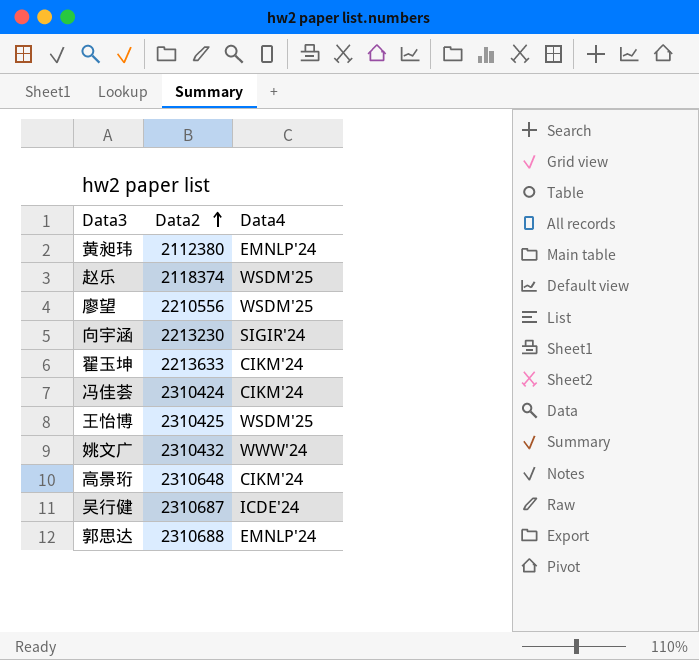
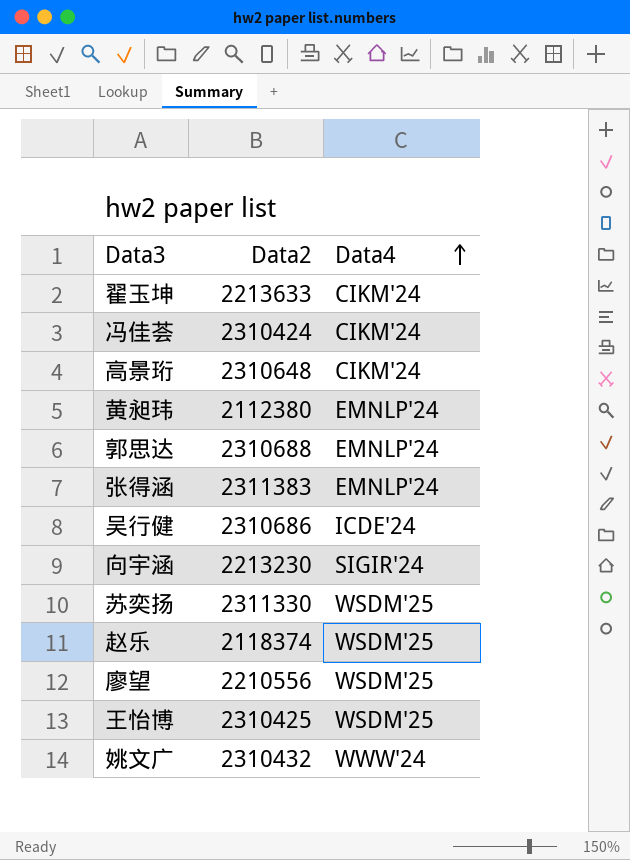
row order: Data2 ascending -> Data4 ascending
row 张得涵: none -> 2311383 | EMNLP'24
吴行健 | Data2: 2310687 -> 2310686
row 苏奕扬: none -> 2311330 | WSDM'25

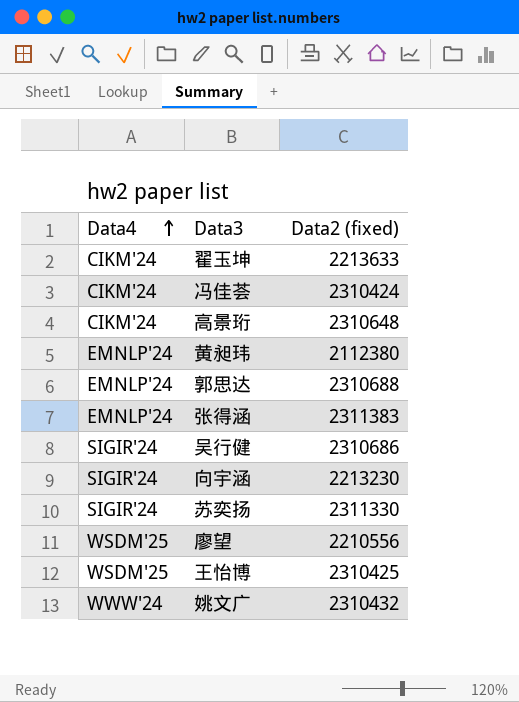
column Data4 | position: 3 -> 1
column name: Data2 -> Data2 (fixed)
row 赵乐: 2118374 | WSDM'25 -> none
吴行健 | Data4: ICDE'24 -> SIGIR'24
苏奕扬 | Data4: WSDM'25 -> SIGIR'24

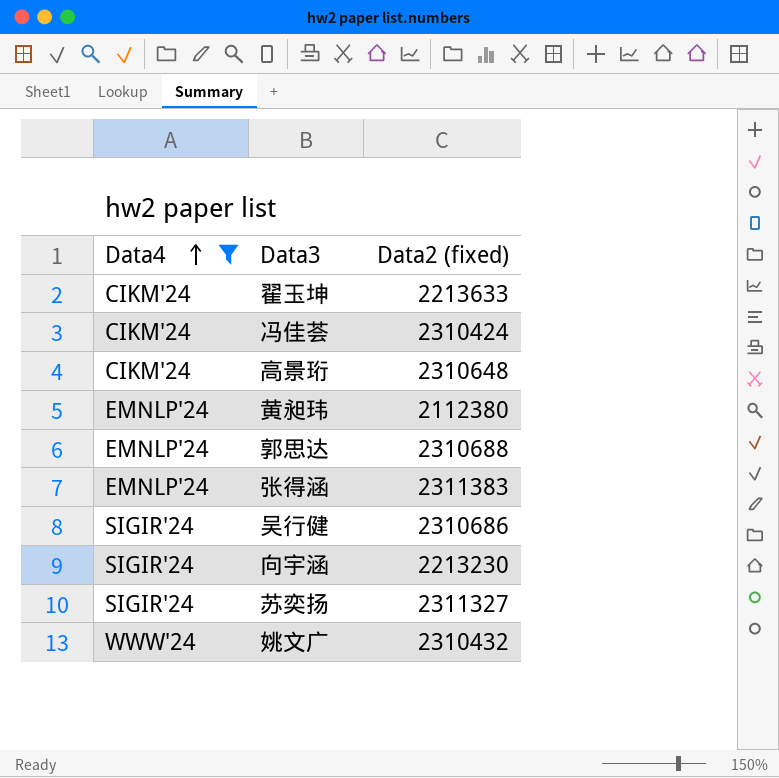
filter: none -> Data4 != WSDM'25
苏奕扬 | Data2 (fixed): 2311330 -> 2311327

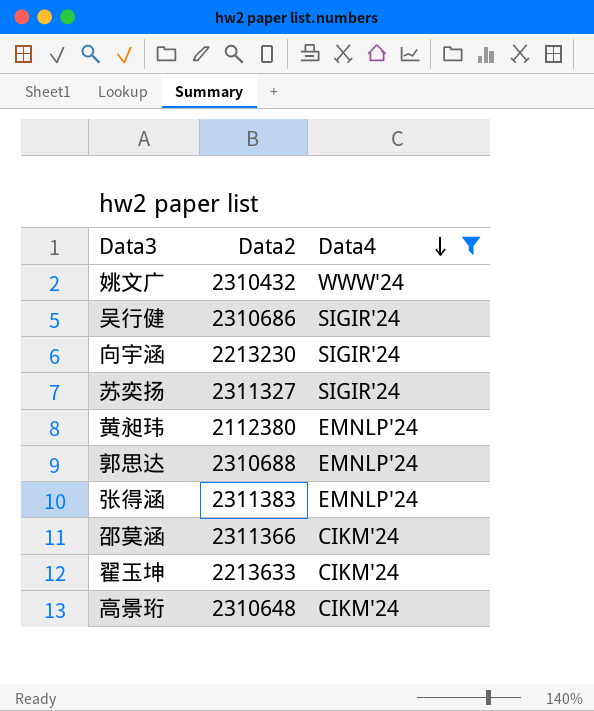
row order: Data4 ascending -> Data4 descending
column name: Data2 (fixed) -> Data2
column Data4 | position: 1 -> 3
row 冯佳荟: CIKM'24 | 2310424 -> none
row 邵莫涵: none -> 2311366 | CIKM'24

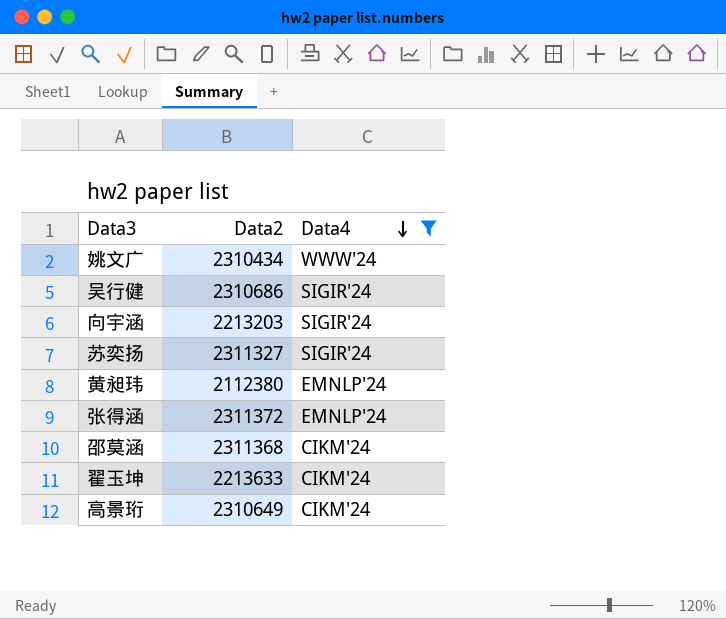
row 郭思达: 2310688 | EMNLP'24 -> none
姚文广 | Data2: 2310432 -> 2310434
向宇涵 | Data2: 2213230 -> 2213203
张得涵 | Data2: 2311383 -> 2311372
邵莫涵 | Data2: 2311366 -> 2311368
高景珩 | Data2: 2310648 -> 2310649

